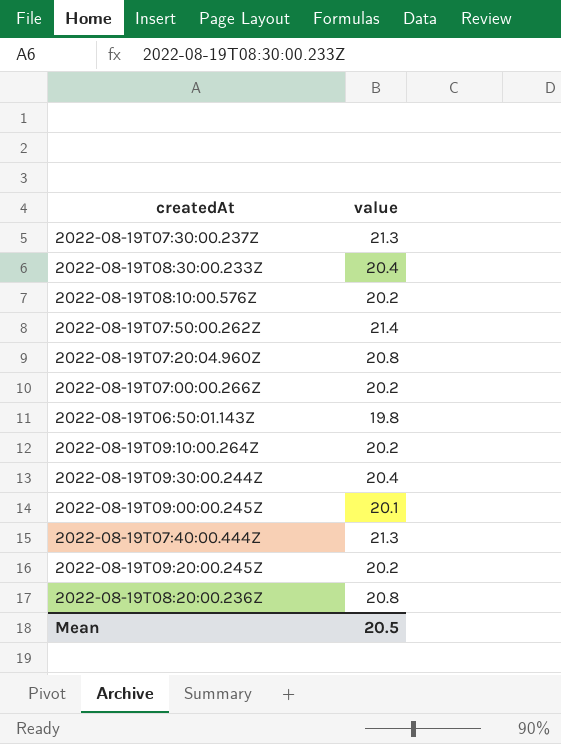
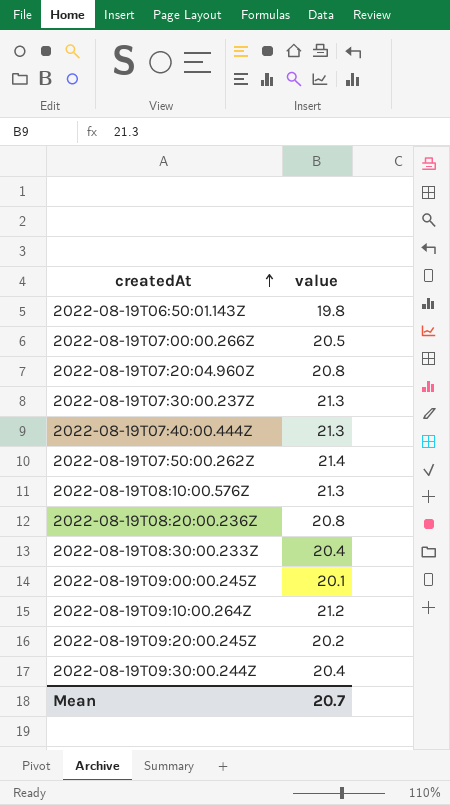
row order: none -> createdAt ascending
2022-08-19T07:00:00.266Z | value: 20.2 -> 20.5
2022-08-19T08:10:00.576Z | value: 20.2 -> 21.3
2022-08-19T09:10:00.264Z | value: 20.2 -> 21.2
Mean | value: 20.5 -> 20.7

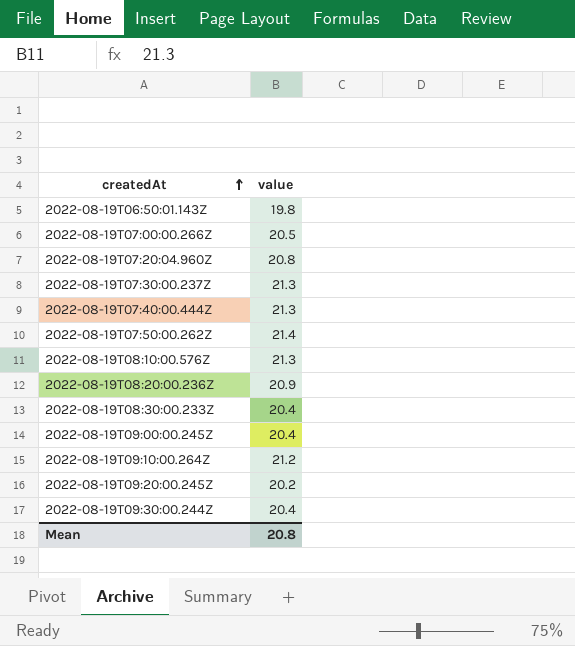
2022-08-19T08:20:00.236Z | value: 20.8 -> 20.9
2022-08-19T09:00:00.245Z | value: 20.1 -> 20.4
Mean | value: 20.7 -> 20.8

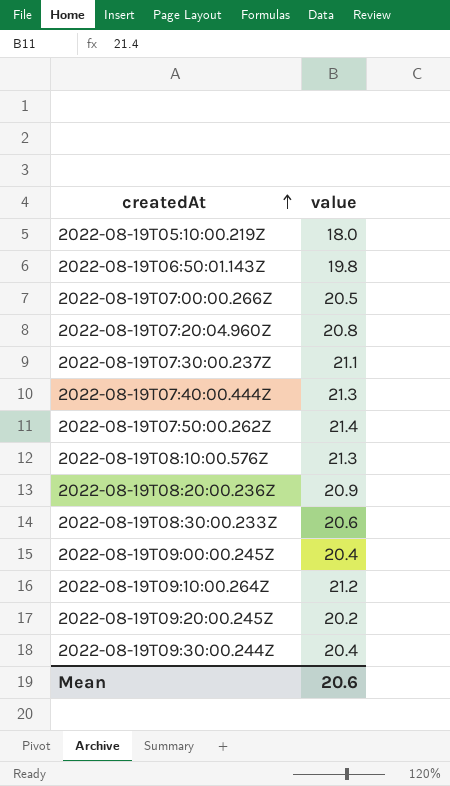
row 2022-08-19T05:10:00.219Z: none -> 18.0
2022-08-19T07:30:00.237Z | value: 21.3 -> 21.1
2022-08-19T08:30:00.233Z | value: 20.4 -> 20.6
Mean | value: 20.8 -> 20.6

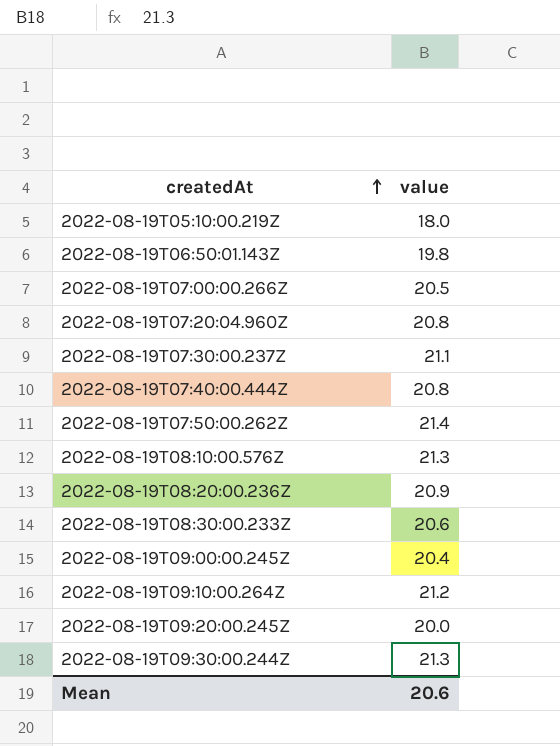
2022-08-19T07:40:00.444Z | value: 21.3 -> 20.8
2022-08-19T09:20:00.245Z | value: 20.2 -> 20.0
2022-08-19T09:30:00.244Z | value: 20.4 -> 21.3

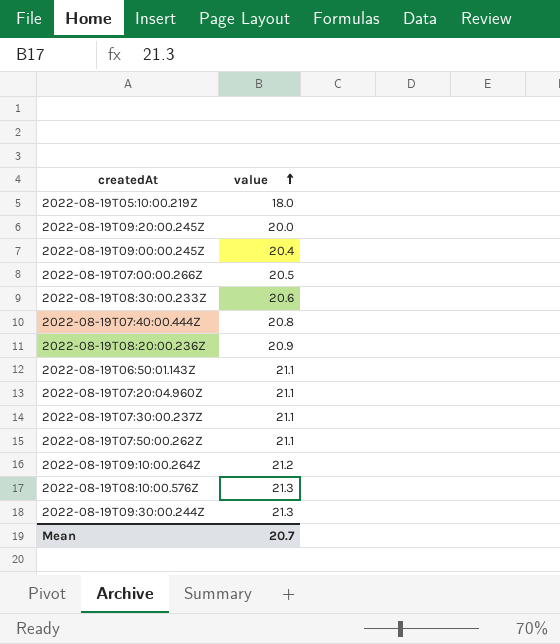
row order: createdAt ascending -> value ascending
2022-08-19T06:50:01.143Z | value: 19.8 -> 21.1
2022-08-19T07:20:04.960Z | value: 20.8 -> 21.1
2022-08-19T07:50:00.262Z | value: 21.4 -> 21.1
Mean | value: 20.6 -> 20.7

